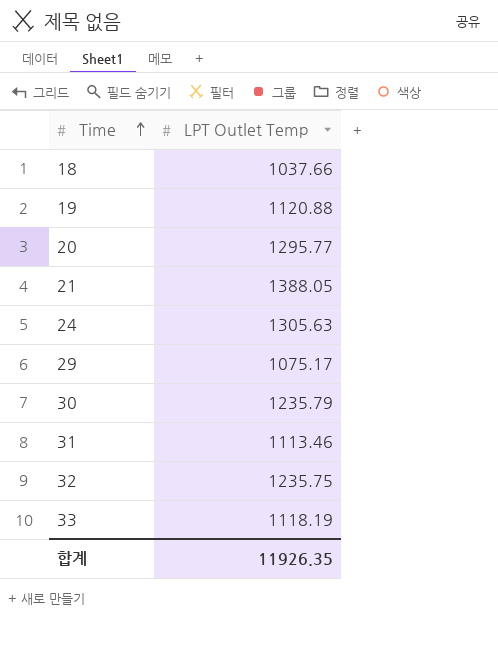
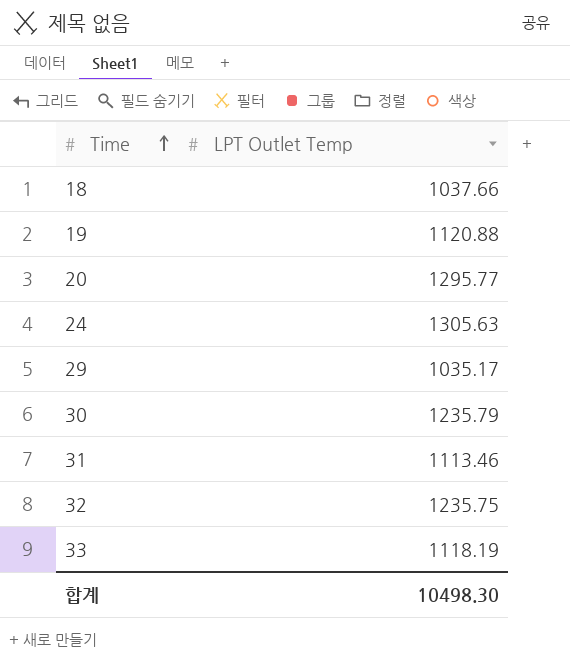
row 21: 1388.05 -> none
29 | LPT Outlet Temp: 1075.17 -> 1035.17
합계 | LPT Outlet Temp: 11926.35 -> 10498.30

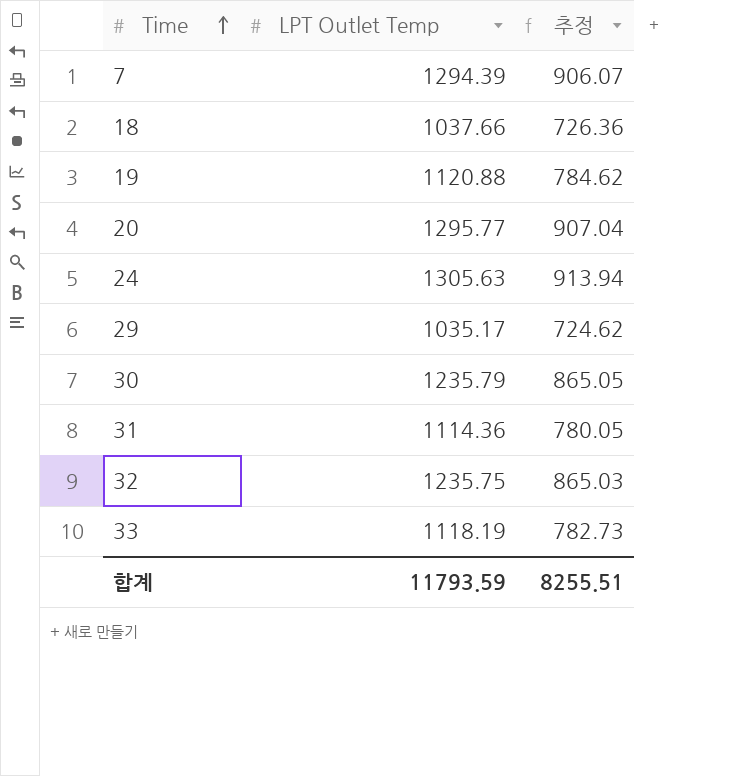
column 추정 | formula: none -> [LPT Outlet Temp] * 0.7
row 7: none -> 1294.39 | 906.07
31 | LPT Outlet Temp: 1113.46 -> 1114.36
합계 | LPT Outlet Temp: 10498.30 -> 11793.59

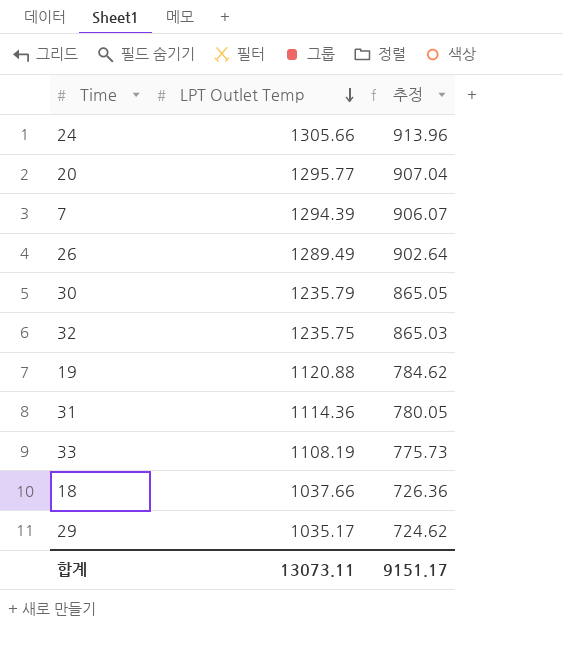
row order: Time ascending -> LPT Outlet Temp descending
24 | LPT Outlet Temp: 1305.63 -> 1305.66
24 | 추정: 913.94 -> 913.96
row 26: none -> 1289.49 | 902.64
33 | LPT Outlet Temp: 1118.19 -> 1108.19
33 | 추정: 782.73 -> 775.73
합계 | LPT Outlet Temp: 11793.59 -> 13073.11
합계 | 추정: 8255.51 -> 9151.17

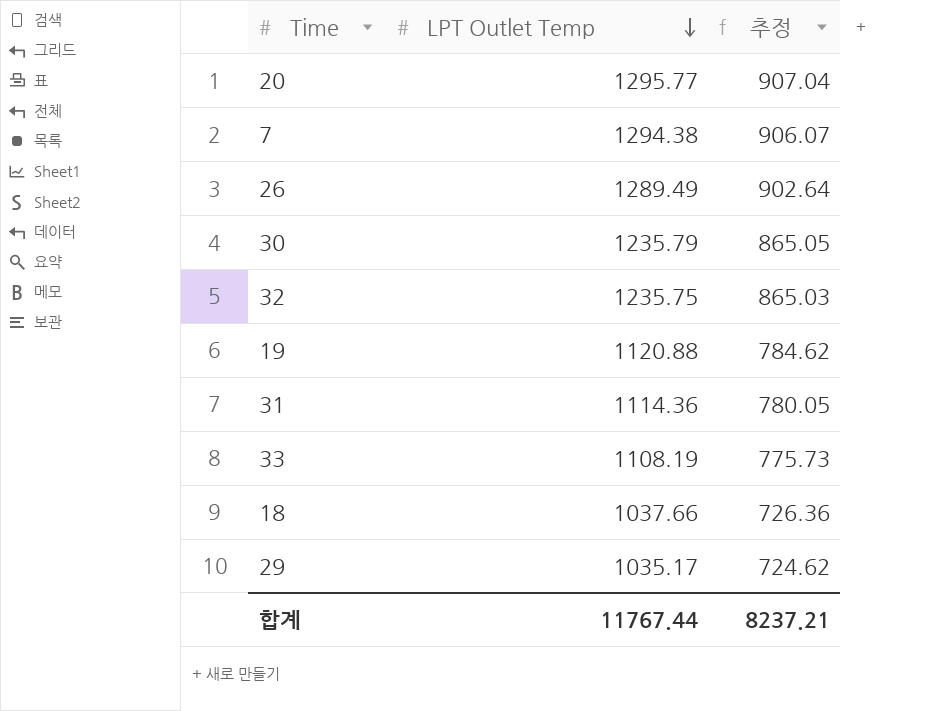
row 24: 1305.66 | 913.96 -> none
7 | LPT Outlet Temp: 1294.39 -> 1294.38
합계 | LPT Outlet Temp: 13073.11 -> 11767.44
합계 | 추정: 9151.17 -> 8237.21

